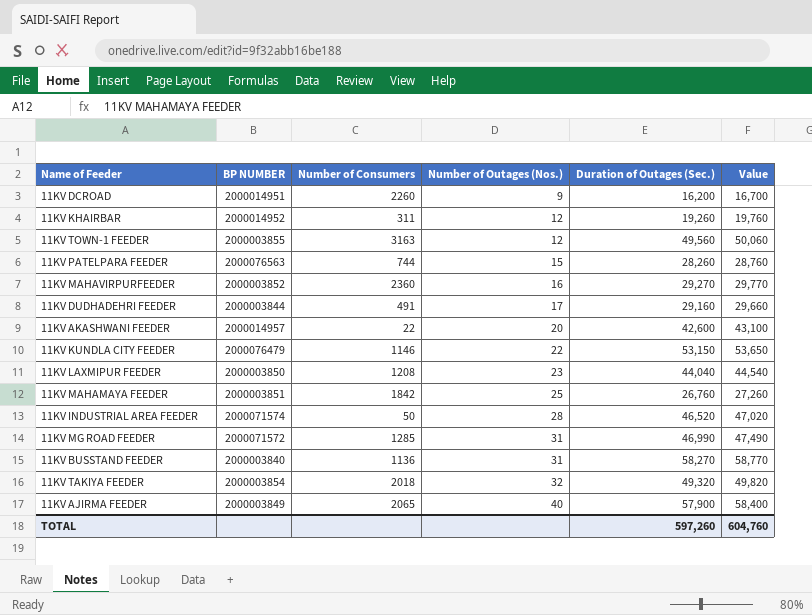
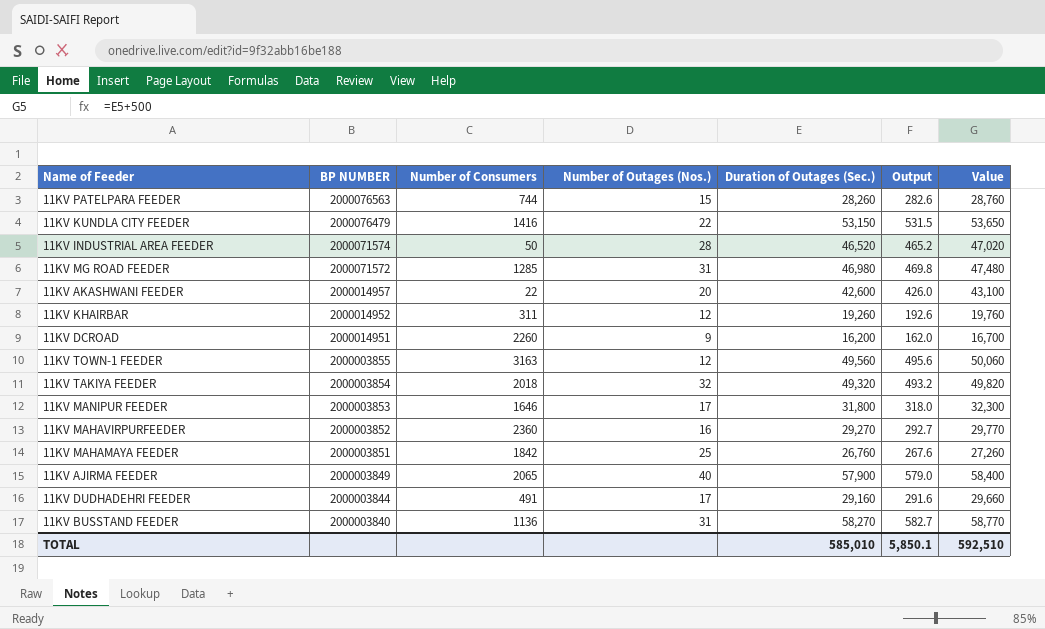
row order: Number of Outages (Nos.) ascending -> BP NUMBER descending
column Output | formula: none -> [Duration of Outages (Sec.)] * 0.01
row 11KV LAXMIPUR FEEDER: 2000003850 | 1208 | 23 | 44,040 | 44,540 -> none
11KV KUNDLA CITY FEEDER | Number of Consumers: 1146 -> 1416
11KV MG ROAD FEEDER | Duration of Outages (Sec.): 46,990 -> 46,980
11KV MG ROAD FEEDER | Value: 47,490 -> 47,480
row 11KV MANIPUR FEEDER: none -> 2000003853 | 1646 | 17 | 31,800 | 318.0 | 32,300
TOTAL | Duration of Outages (Sec.): 597,260 -> 585,010
TOTAL | Value: 604,760 -> 592,510

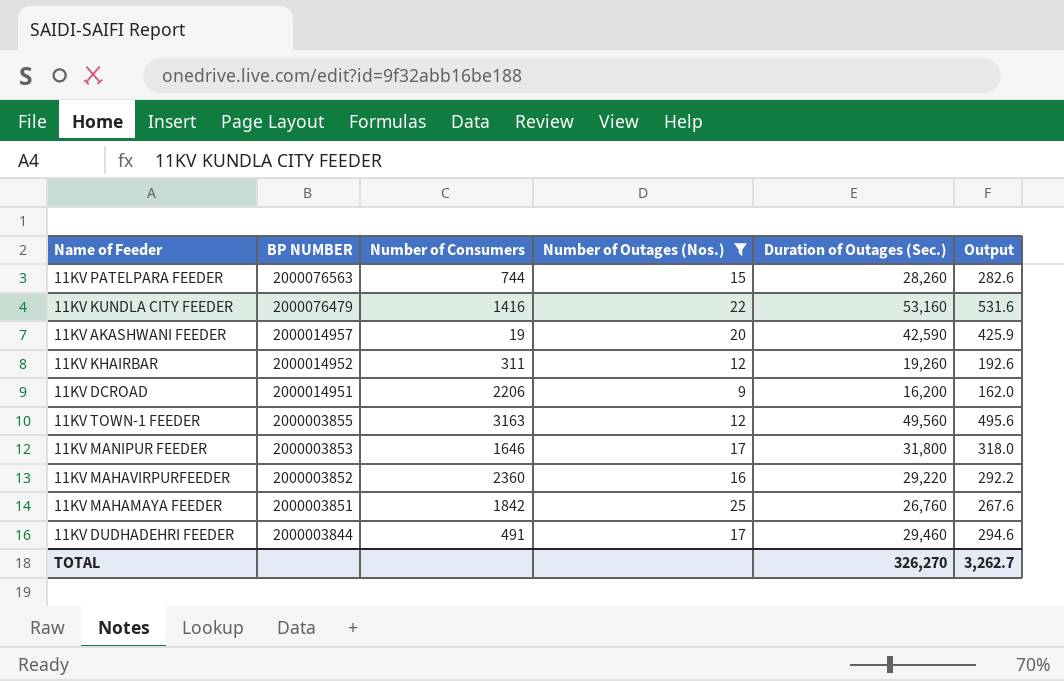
filter: none -> Number of Outages (Nos.) <= 25
column Value | formula: [Duration of Outages (Sec.)] + 500 -> none
11KV KUNDLA CITY FEEDER | Duration of Outages (Sec.): 53,150 -> 53,160
11KV KUNDLA CITY FEEDER | Output: 531.5 -> 531.6
11KV AKASHWANI FEEDER | Number of Consumers: 22 -> 19
11KV AKASHWANI FEEDER | Duration of Outages (Sec.): 42,600 -> 42,590
11KV AKASHWANI FEEDER | Output: 426.0 -> 425.9
11KV DCROAD | Number of Consumers: 2260 -> 2206
11KV MAHAVIRPURFEEDER | Duration of Outages (Sec.): 29,270 -> 29,220
11KV MAHAVIRPURFEEDER | Output: 292.7 -> 292.2
11KV DUDHADEHRI FEEDER | Duration of Outages (Sec.): 29,160 -> 29,460
11KV DUDHADEHRI FEEDER | Output: 291.6 -> 294.6
TOTAL | Duration of Outages (Sec.): 585,010 -> 326,270
TOTAL | Output: 5,850.1 -> 3,262.7

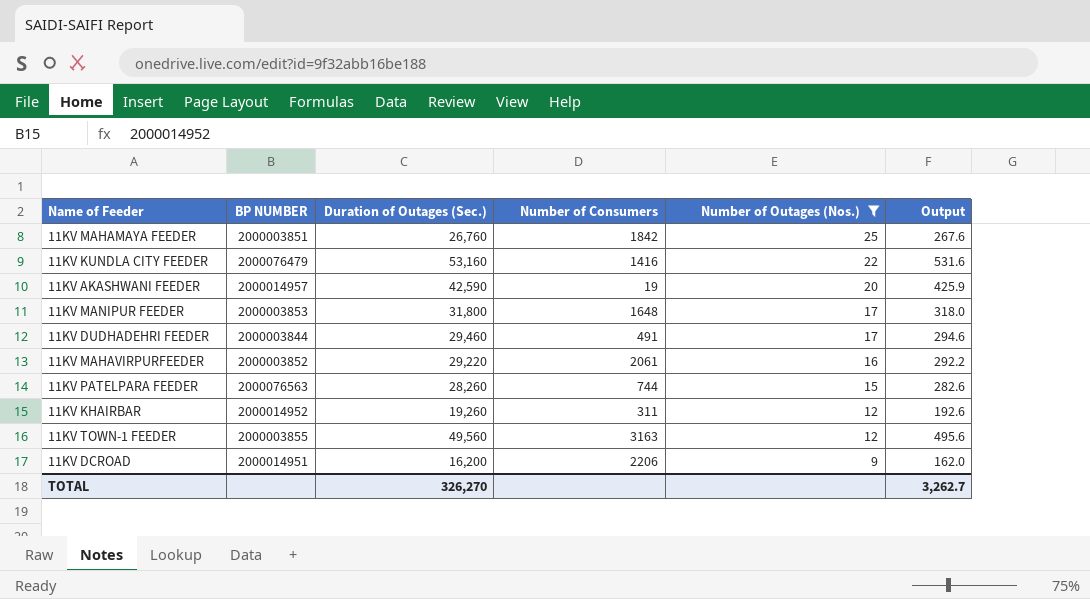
row order: BP NUMBER descending -> Number of Outages (Nos.) descending
column Duration of Outages (Sec.) | position: 5 -> 3
11KV MANIPUR FEEDER | Number of Consumers: 1646 -> 1648
11KV MAHAVIRPURFEEDER | Number of Consumers: 2360 -> 2061

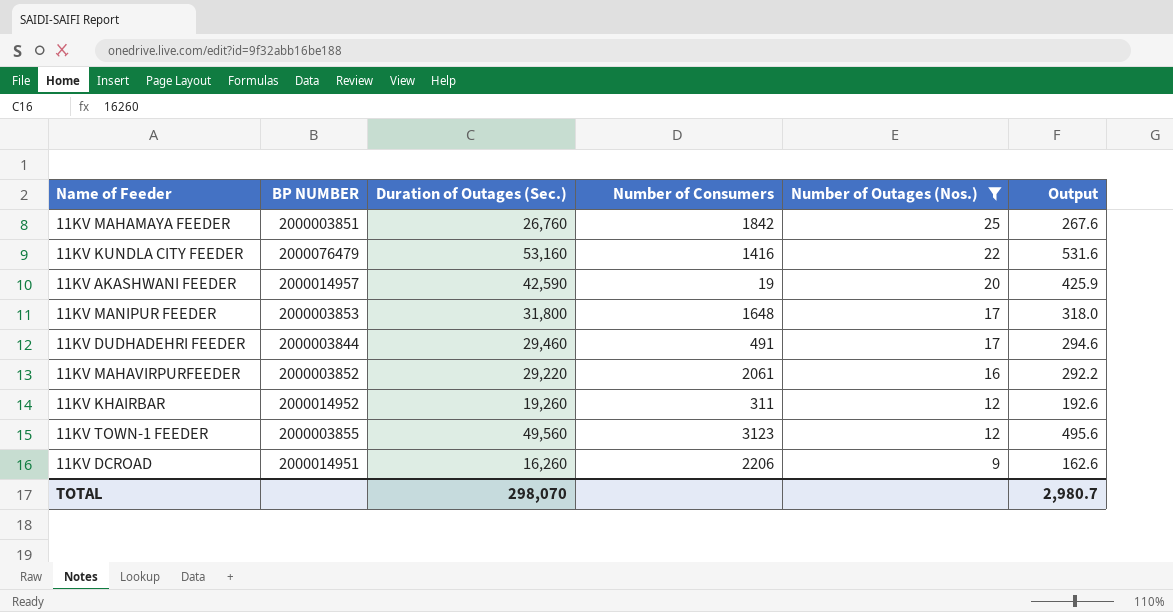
row 11KV PATELPARA FEEDER: 2000076563 | 28,260 | 744 | 15 | 282.6 -> none
11KV TOWN-1 FEEDER | Number of Consumers: 3163 -> 3123
11KV DCROAD | Duration of Outages (Sec.): 16,200 -> 16,260
11KV DCROAD | Output: 162.0 -> 162.6
TOTAL | Duration of Outages (Sec.): 326,270 -> 298,070
TOTAL | Output: 3,262.7 -> 2,980.7

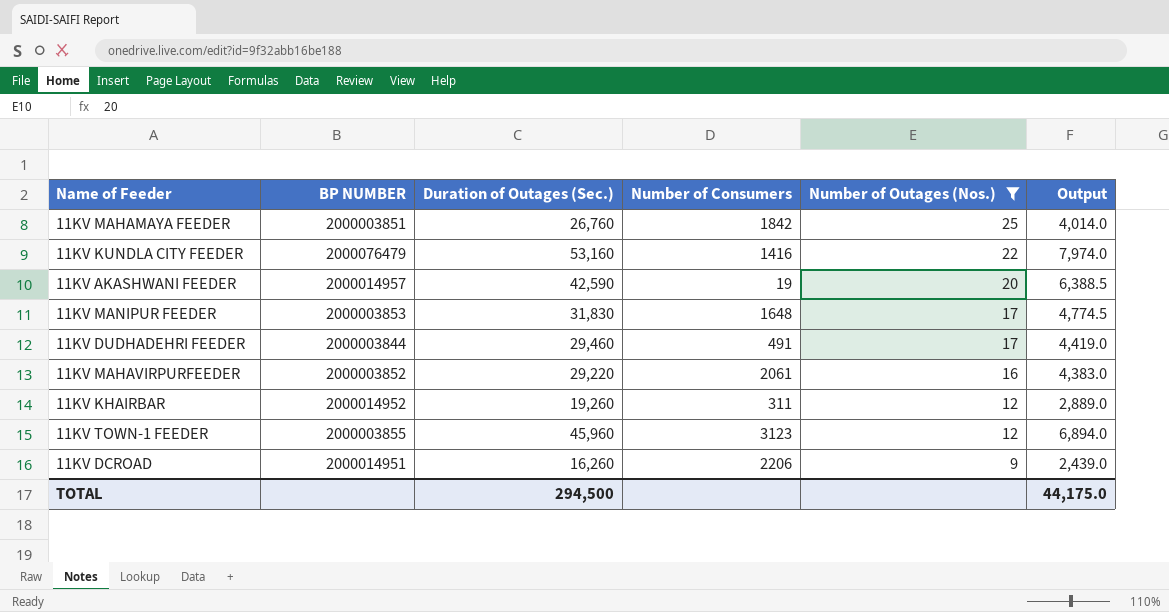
column Output | formula: [Duration of Outages (Sec.)] * 0.01 -> [Duration of Outages (Sec.)] * 0.15
11KV MANIPUR FEEDER | Duration of Outages (Sec.): 31,800 -> 31,830
11KV TOWN-1 FEEDER | Duration of Outages (Sec.): 49,560 -> 45,960
TOTAL | Duration of Outages (Sec.): 298,070 -> 294,500
TOTAL | Output: 2,980.7 -> 44,175.0

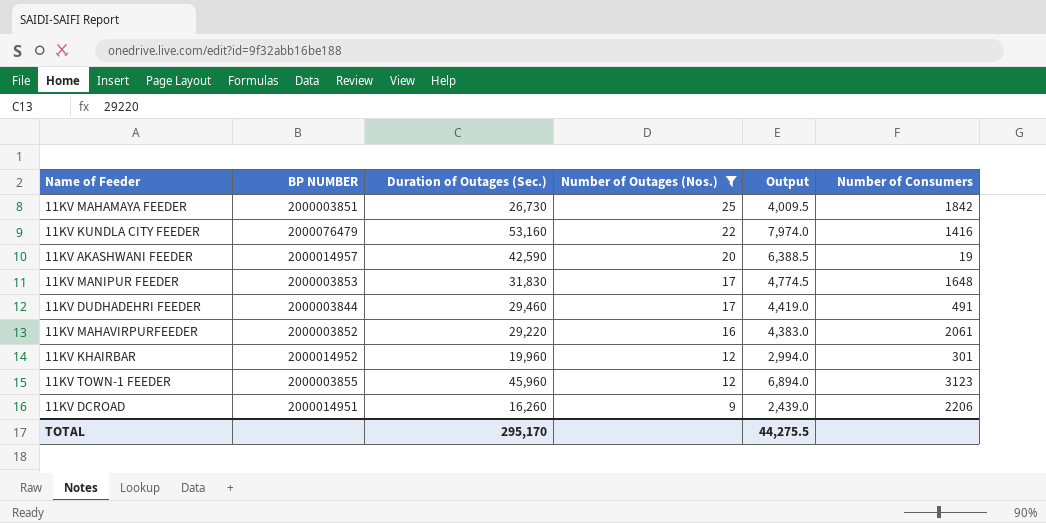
column Number of Consumers | position: 4 -> 6
11KV MAHAMAYA FEEDER | Duration of Outages (Sec.): 26,760 -> 26,730
11KV MAHAMAYA FEEDER | Output: 4,014.0 -> 4,009.5
11KV KHAIRBAR | Duration of Outages (Sec.): 19,260 -> 19,960
11KV KHAIRBAR | Output: 2,889.0 -> 2,994.0
11KV KHAIRBAR | Number of Consumers: 311 -> 301
TOTAL | Duration of Outages (Sec.): 294,500 -> 295,170
TOTAL | Output: 44,175.0 -> 44,275.5

